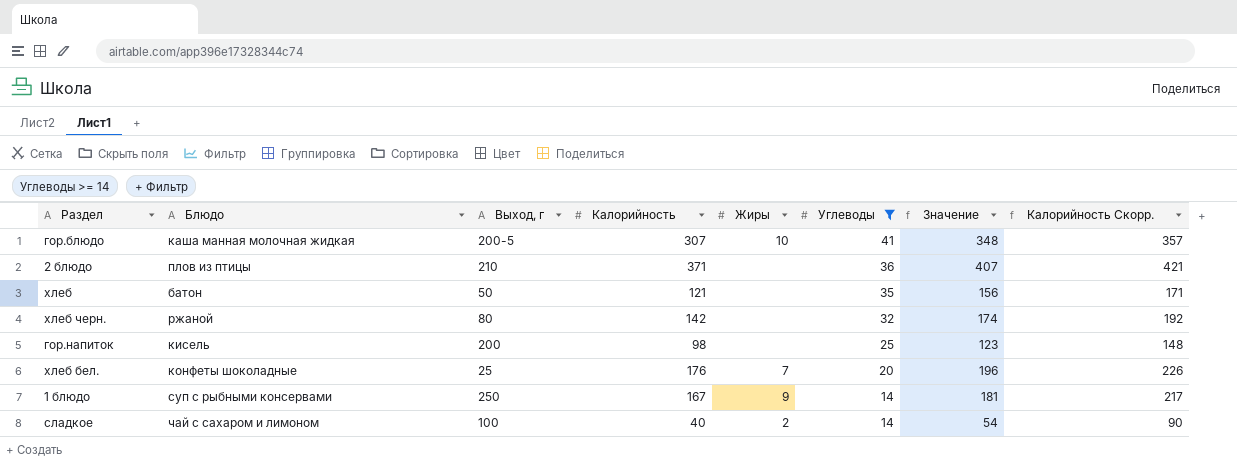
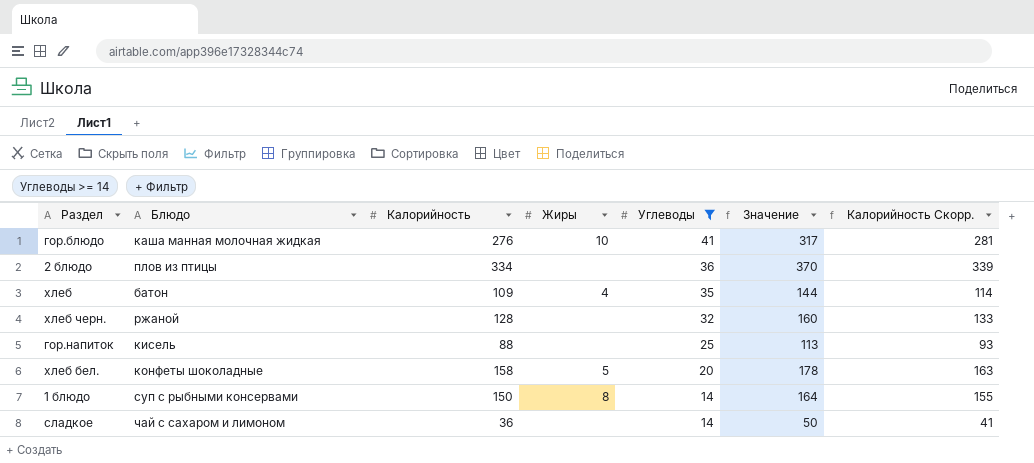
column Выход, г | position: 3 -> none
column Калорийность Скорр. | formula: [Калорийность] + 50 -> [Калорийность] + 5
гор.блюдо | Калорийность: 307 -> 276
гор.блюдо | Значение: 348 -> 317
2 блюдо | Калорийность: 371 -> 334
2 блюдо | Значение: 407 -> 370
хлеб | Калорийность: 121 -> 109
хлеб | Жиры: none -> 4
хлеб | Значение: 156 -> 144
хлеб черн. | Калорийность: 142 -> 128
хлеб черн. | Значение: 174 -> 160
гор.напиток | Калорийность: 98 -> 88
гор.напиток | Значение: 123 -> 113
хлеб бел. | Калорийность: 176 -> 158
хлеб бел. | Жиры: 7 -> 5
хлеб бел. | Значение: 196 -> 178
1 блюдо | Калорийность: 167 -> 150
1 блюдо | Жиры: 9 -> 8
1 блюдо | Значение: 181 -> 164
сладкое | Калорийность: 40 -> 36
сладкое | Жиры: 2 -> none
сладкое | Значение: 54 -> 50

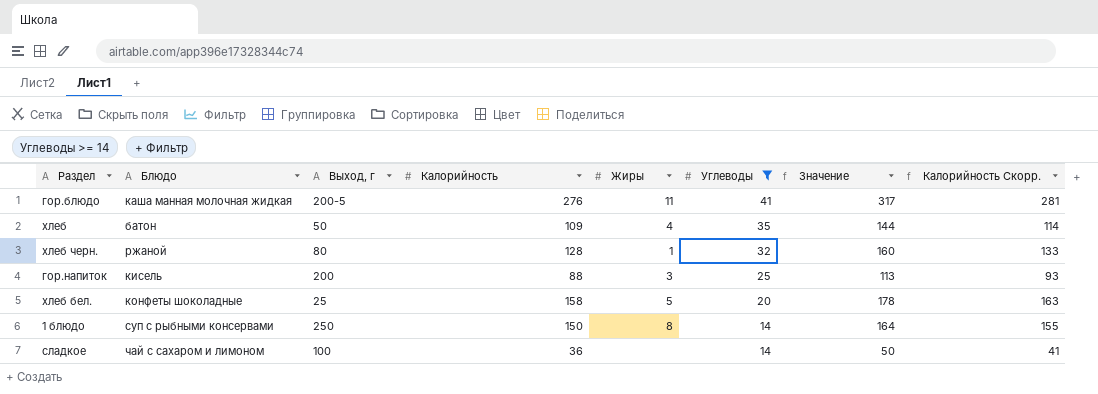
column Выход, г | position: none -> 3
row 2 блюдо: плов из птицы | 334 | none | 36 | 370 | 339 -> none
гор.блюдо | Жиры: 10 -> 11
хлеб черн. | Жиры: none -> 1
гор.напиток | Жиры: none -> 3

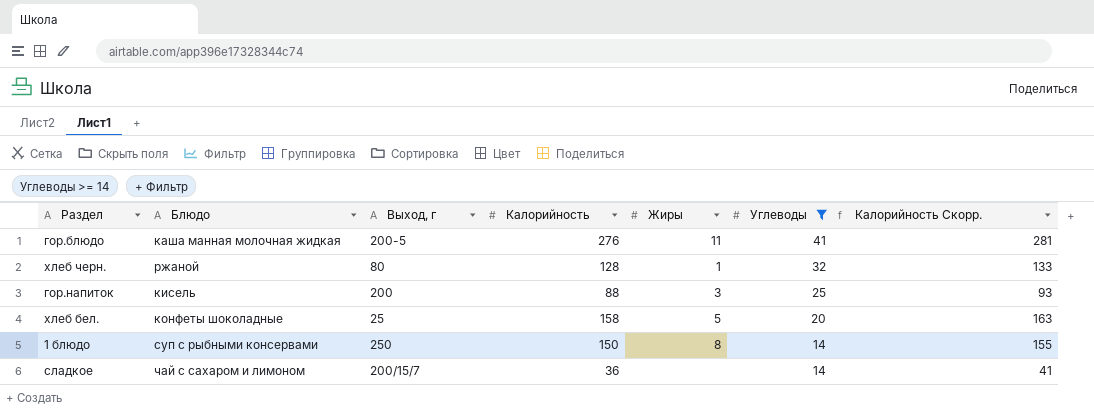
column Значение | formula: [Калорийность] + [Углеводы] -> none
row хлеб: батон | 50 | 109 | 4 | 35 | 144 | 114 -> none
сладкое | Выход, г: 100 -> 200/15/7

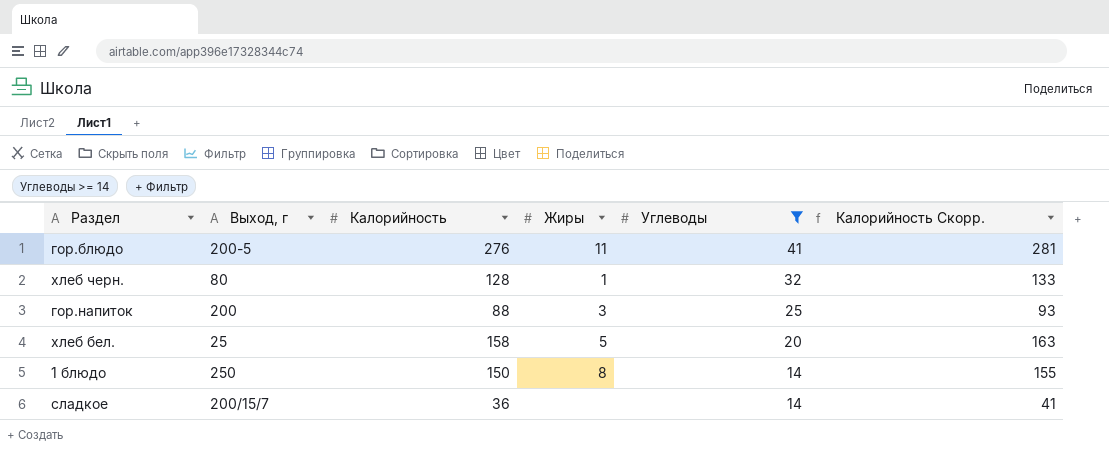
column Блюдо | position: 2 -> none

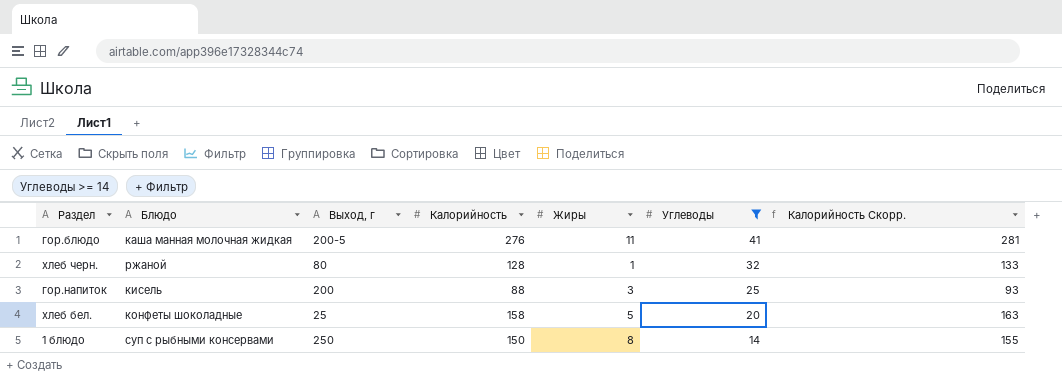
column Блюдо | position: none -> 2
row сладкое: 200/15/7 | 36 | none | 14 | 41 -> none

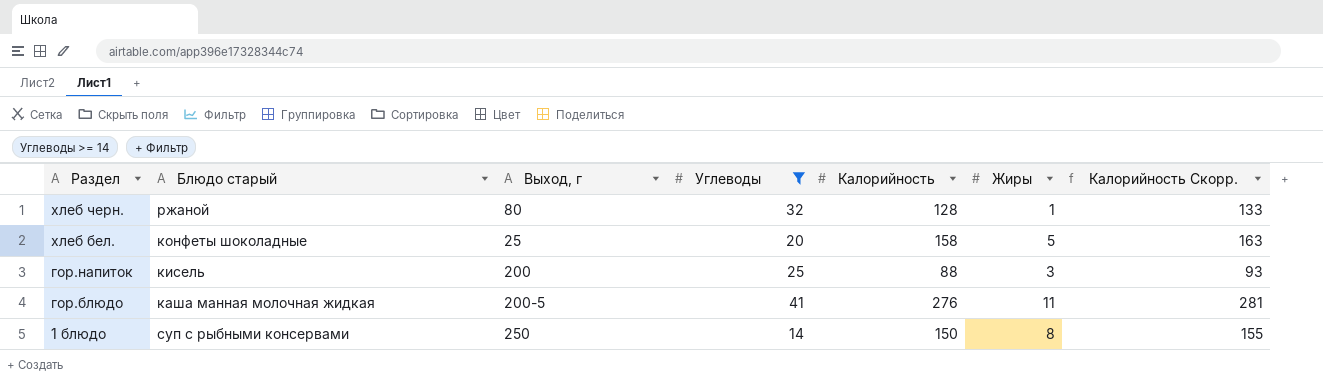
row order: Углеводы descending -> Раздел descending
column name: Блюдо -> Блюдо старый
column Углеводы | position: 6 -> 4

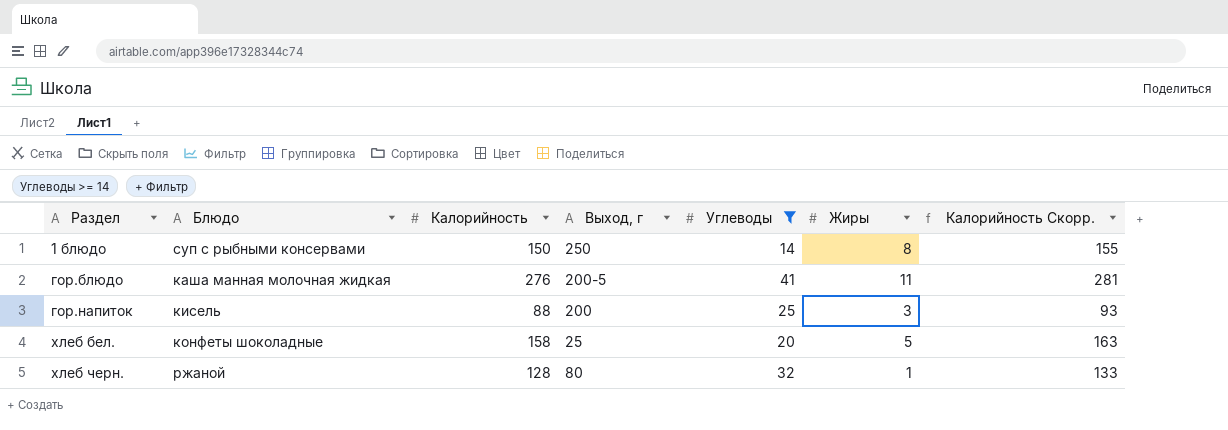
row order: Раздел descending -> Раздел ascending
column name: Блюдо старый -> Блюдо
column Калорийность | position: 5 -> 3

